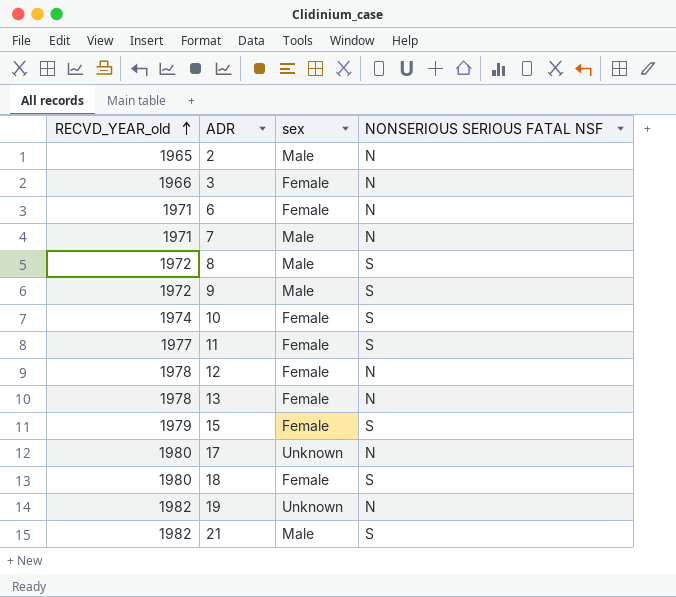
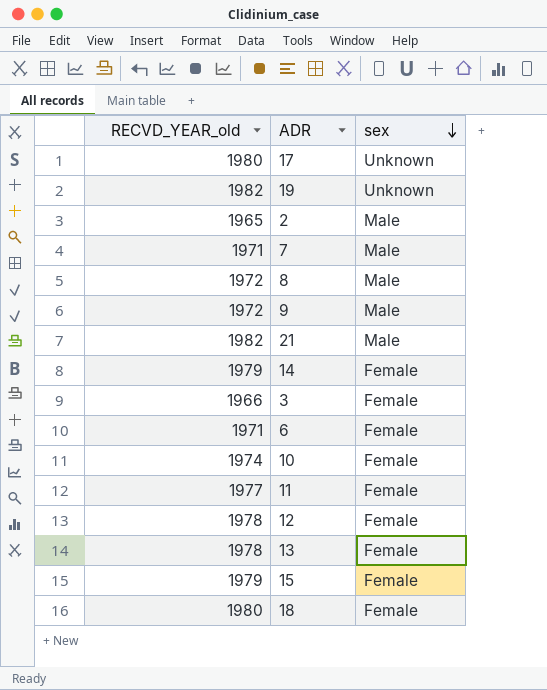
row order: RECVD_YEAR_old ascending -> sex descending
column NONSERIOUS SERIOUS FATAL NSF | position: 4 -> none
row 14: none -> 1979 | Female

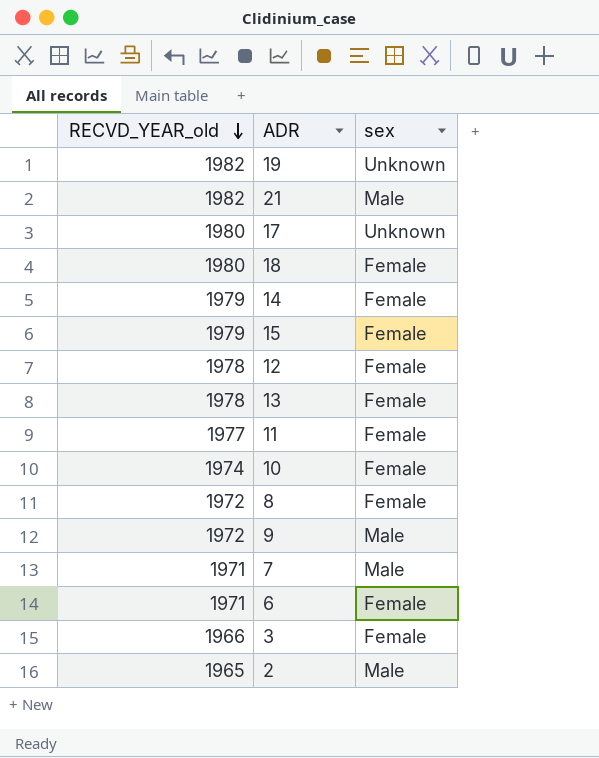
row order: sex descending -> RECVD_YEAR_old descending
8 | sex: Male -> Female

